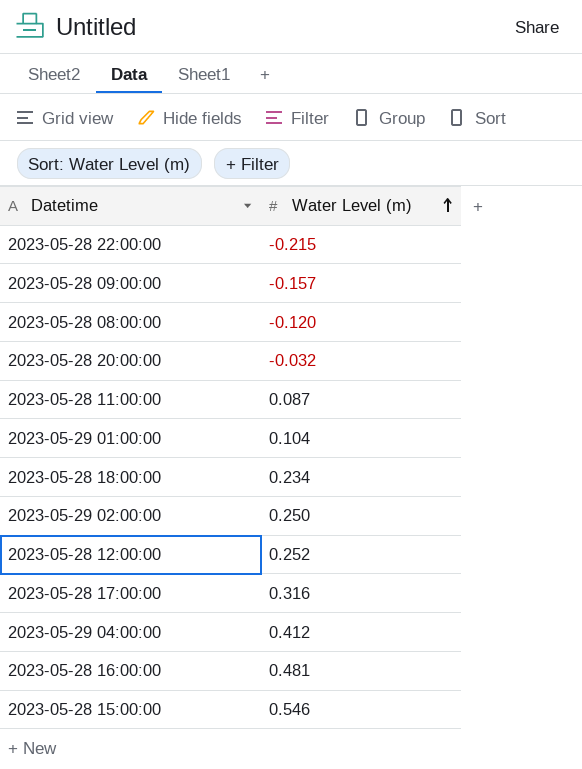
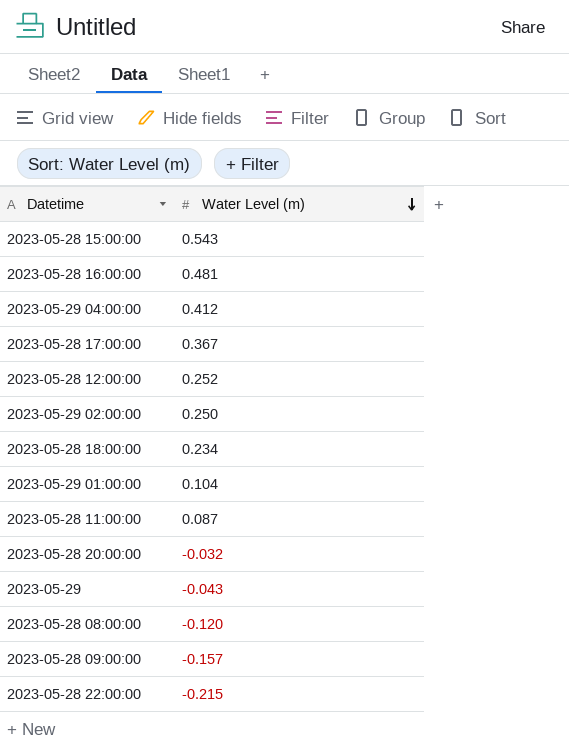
row order: Water Level (m) ascending -> Water Level (m) descending
2023-05-28 15:00:00 | Water Level (m): 0.546 -> 0.543
2023-05-28 17:00:00 | Water Level (m): 0.316 -> 0.367
row 2023-05-29: none -> -0.043

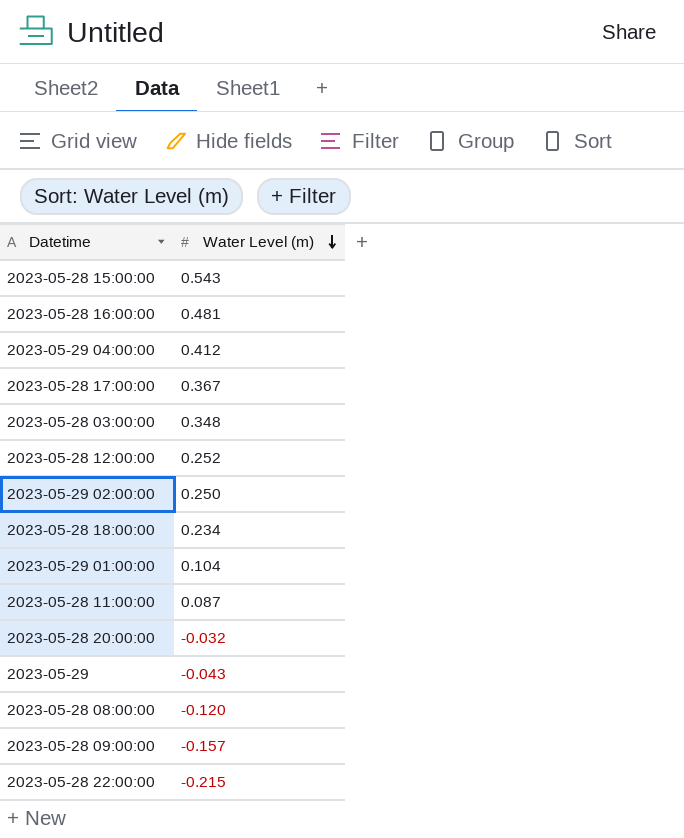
row 2023-05-28 03:00:00: none -> 0.348

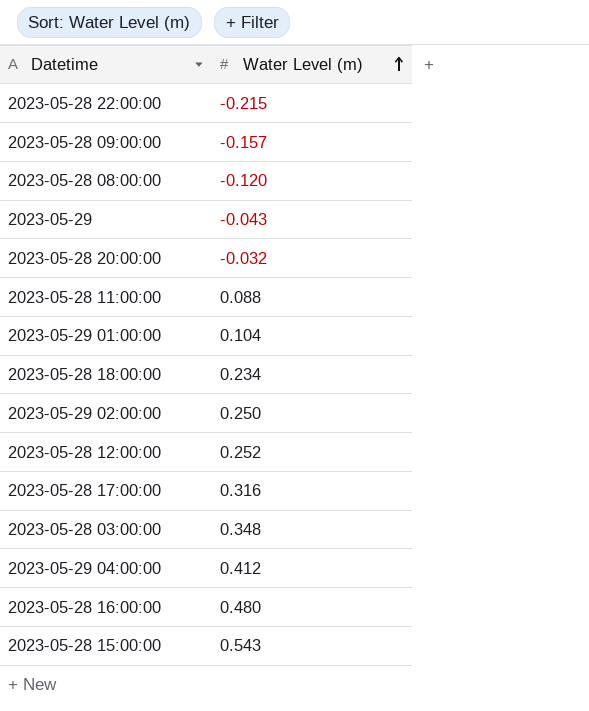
row order: Water Level (m) descending -> Water Level (m) ascending
2023-05-28 11:00:00 | Water Level (m): 0.087 -> 0.088
2023-05-28 17:00:00 | Water Level (m): 0.367 -> 0.316
2023-05-28 16:00:00 | Water Level (m): 0.481 -> 0.480

